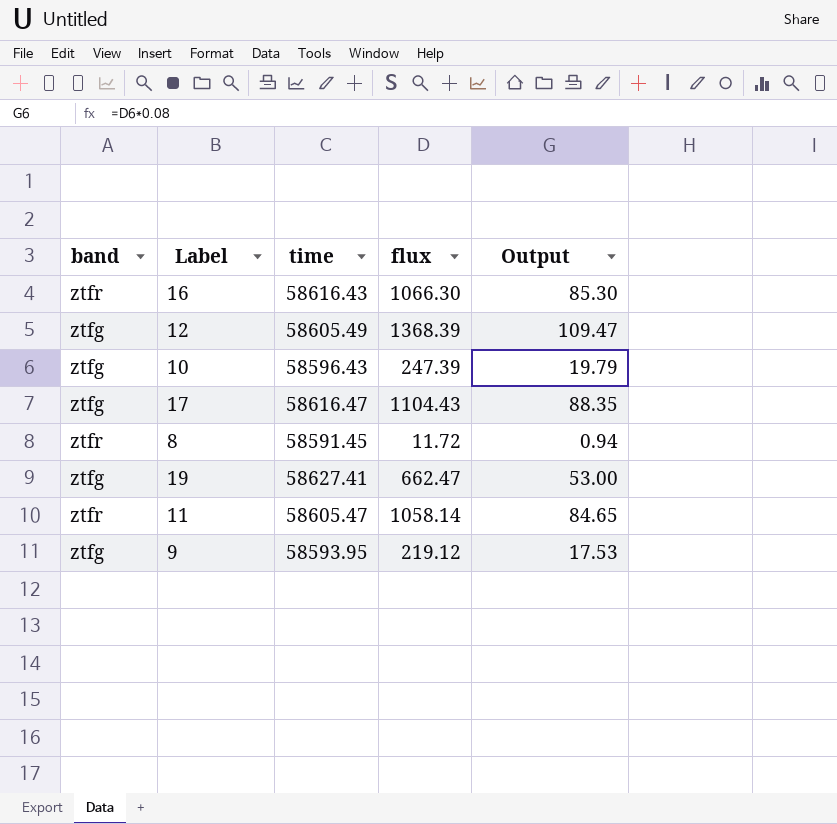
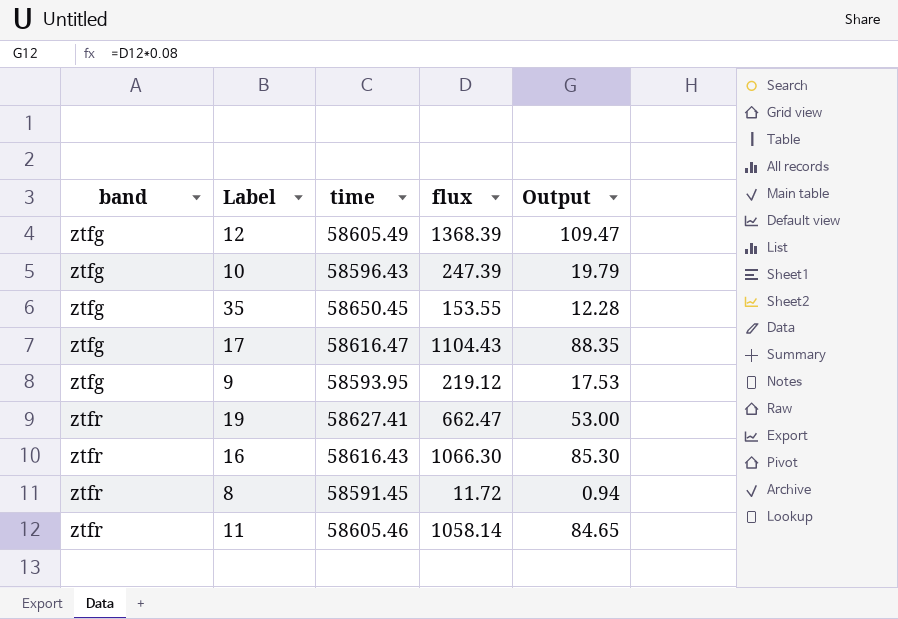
row order: none -> band ascending
row 35: none -> ztfg | 58650.45 | 153.55 | 12.28
19 | band: ztfg -> ztfr
11 | time: 58605.47 -> 58605.46

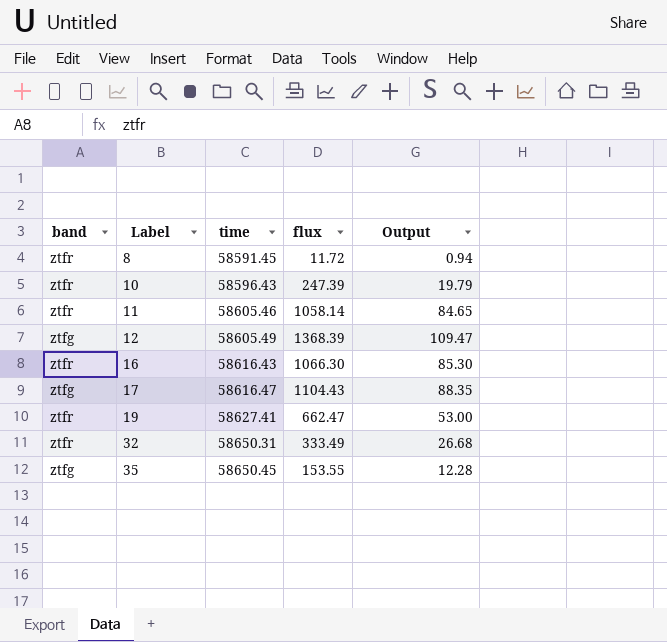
row order: band ascending -> Label ascending
row 9: ztfg | 58593.95 | 219.12 | 17.53 -> none
10 | band: ztfg -> ztfr
row 32: none -> ztfr | 58650.31 | 333.49 | 26.68

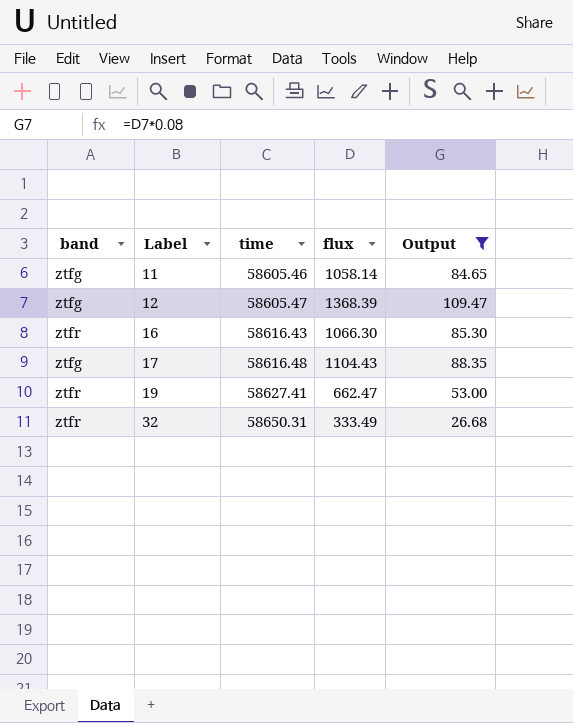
filter: none -> Output >= 26.68
11 | band: ztfr -> ztfg
12 | time: 58605.49 -> 58605.47
17 | time: 58616.47 -> 58616.48

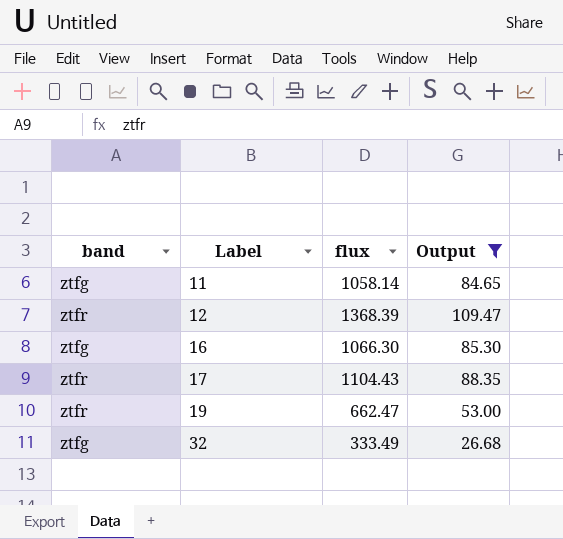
column time | position: 3 -> none
12 | band: ztfg -> ztfr
16 | band: ztfr -> ztfg
17 | band: ztfg -> ztfr
32 | band: ztfr -> ztfg

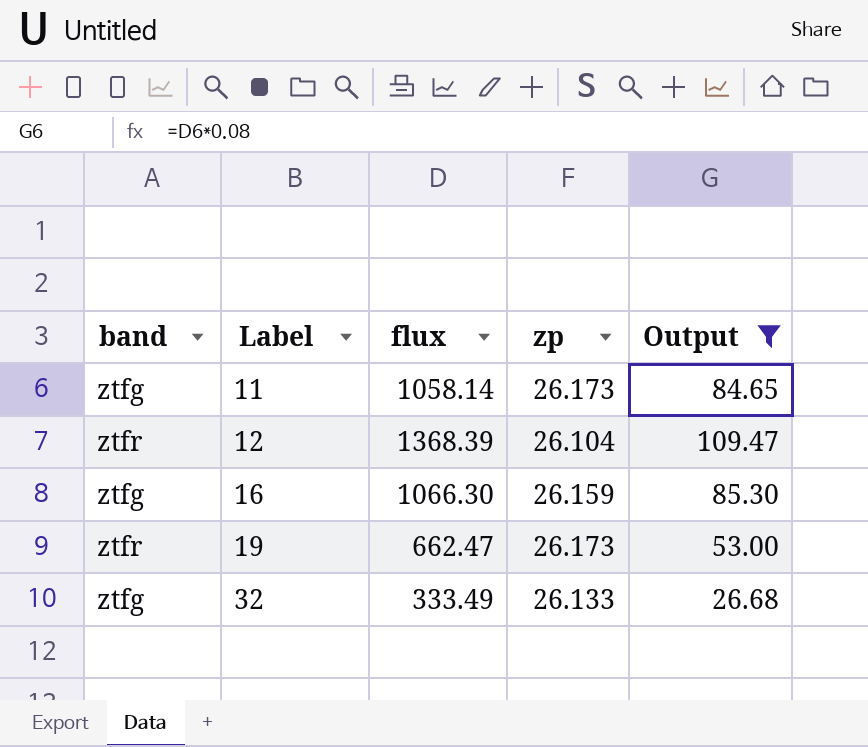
column zp | position: none -> 4
row 17: ztfr | 1104.43 | 88.35 -> none

